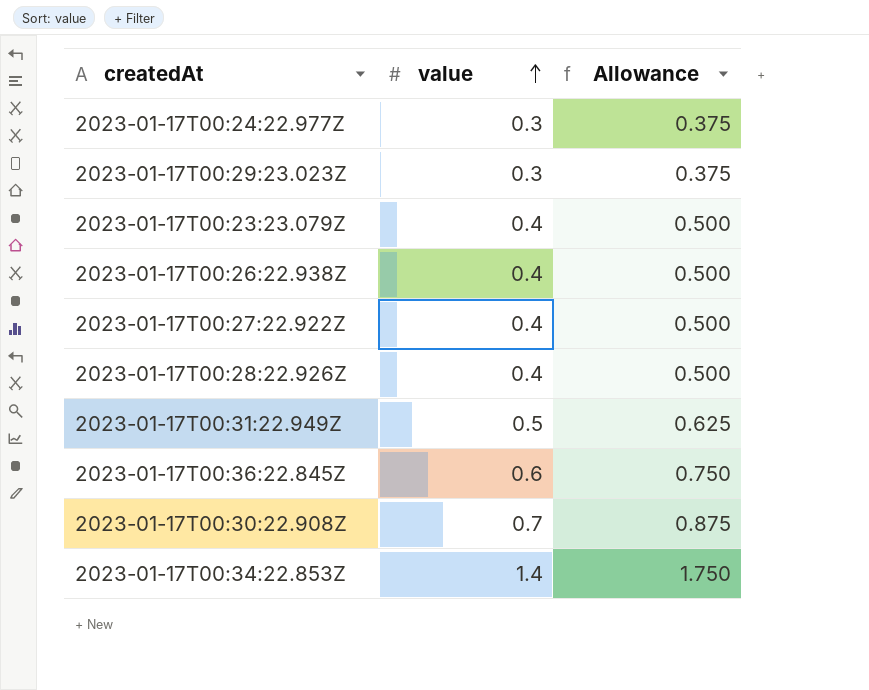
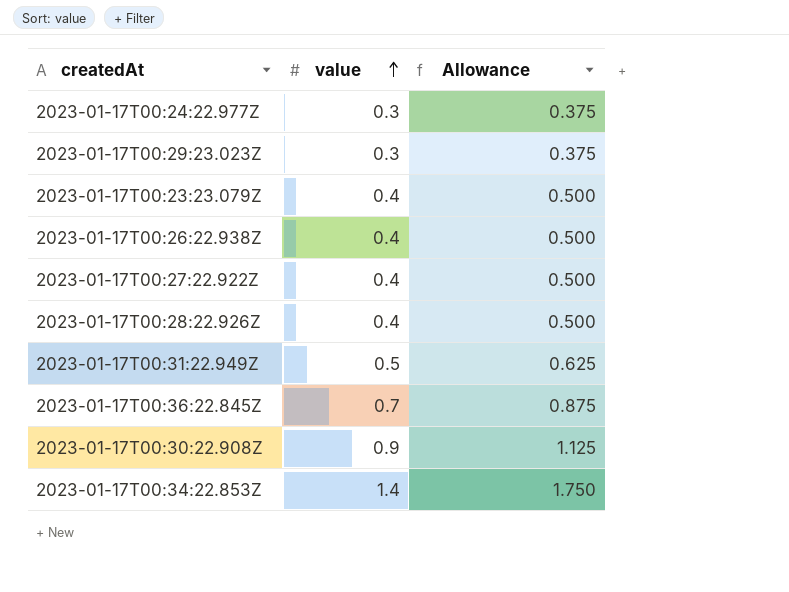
2023-01-17T00:36:22.845Z | value: 0.6 -> 0.7
2023-01-17T00:36:22.845Z | Allowance: 0.750 -> 0.875
2023-01-17T00:30:22.908Z | value: 0.7 -> 0.9
2023-01-17T00:30:22.908Z | Allowance: 0.875 -> 1.125

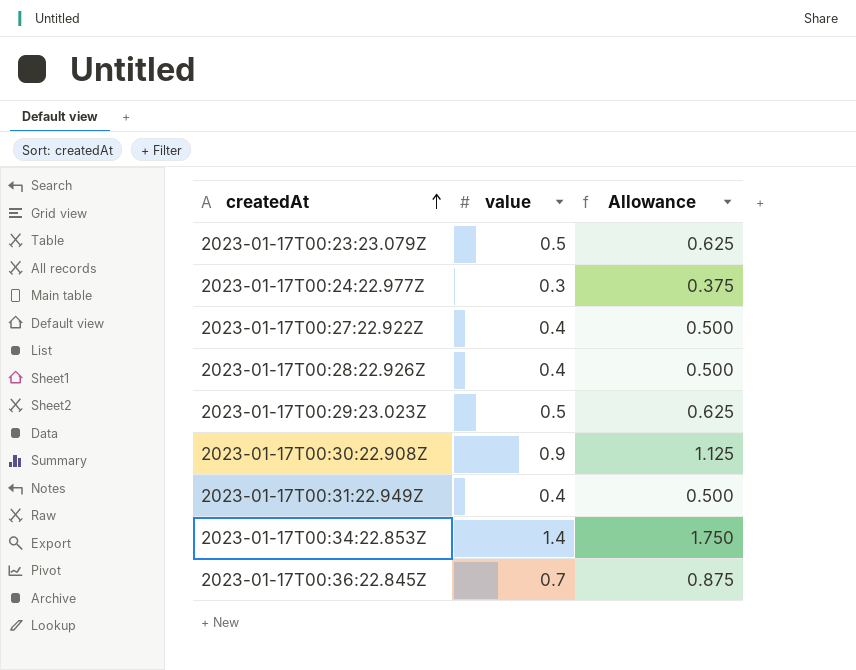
row order: value ascending -> createdAt ascending
row 2023-01-17T00:26:22.938Z: 0.4 | 0.500 -> none
2023-01-17T00:23:23.079Z | value: 0.4 -> 0.5
2023-01-17T00:23:23.079Z | Allowance: 0.500 -> 0.625
2023-01-17T00:29:23.023Z | value: 0.3 -> 0.5
2023-01-17T00:29:23.023Z | Allowance: 0.375 -> 0.625
2023-01-17T00:31:22.949Z | value: 0.5 -> 0.4
2023-01-17T00:31:22.949Z | Allowance: 0.625 -> 0.500

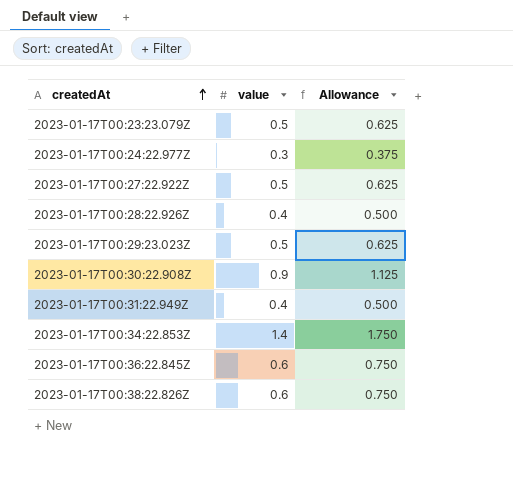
2023-01-17T00:27:22.922Z | value: 0.4 -> 0.5
2023-01-17T00:27:22.922Z | Allowance: 0.500 -> 0.625
2023-01-17T00:36:22.845Z | value: 0.7 -> 0.6
2023-01-17T00:36:22.845Z | Allowance: 0.875 -> 0.750
row 2023-01-17T00:38:22.826Z: none -> 0.6 | 0.750

